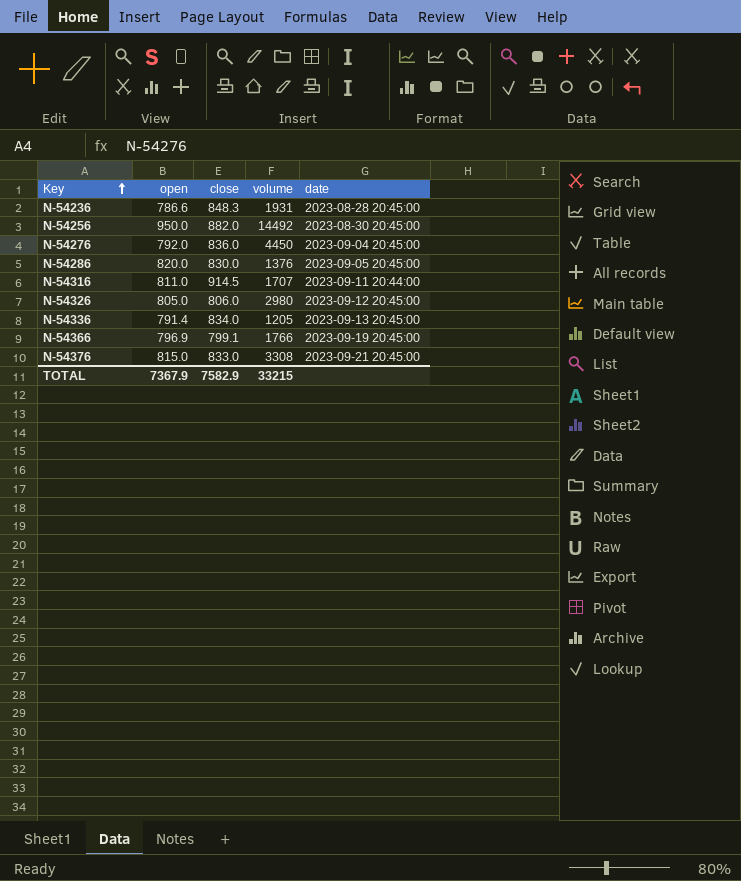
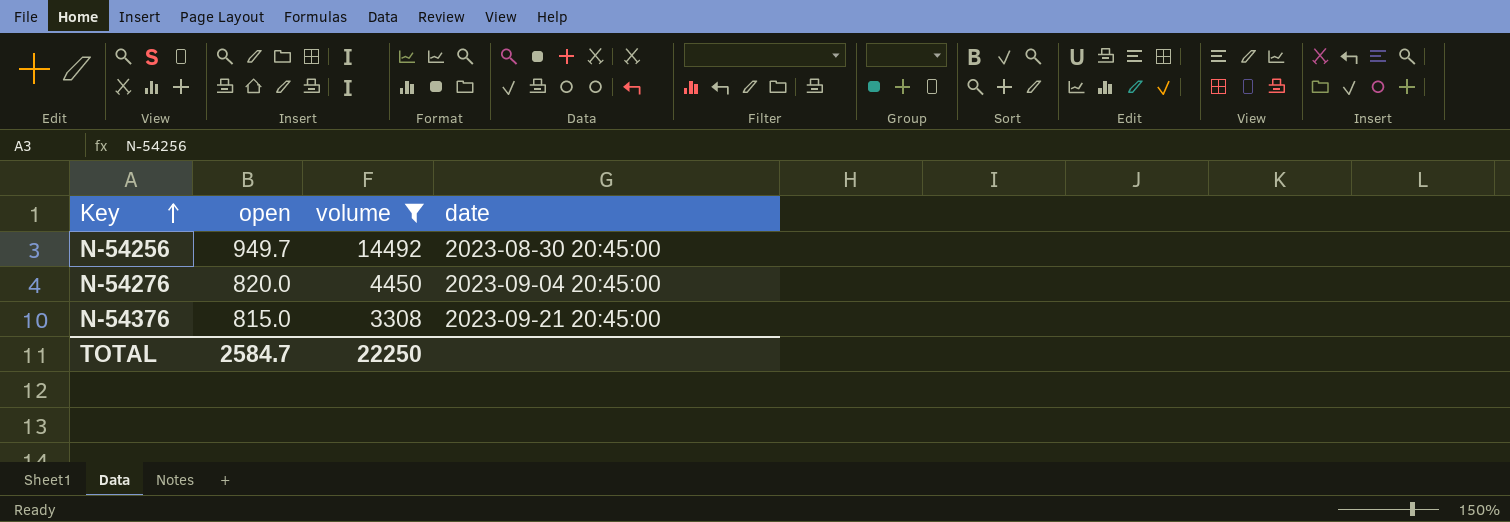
filter: none -> volume >= 3308
column close | position: 3 -> none
N-54256 | open: 950.0 -> 949.7
N-54276 | open: 792.0 -> 820.0
TOTAL | open: 7367.9 -> 2584.7
TOTAL | volume: 33215 -> 22250

